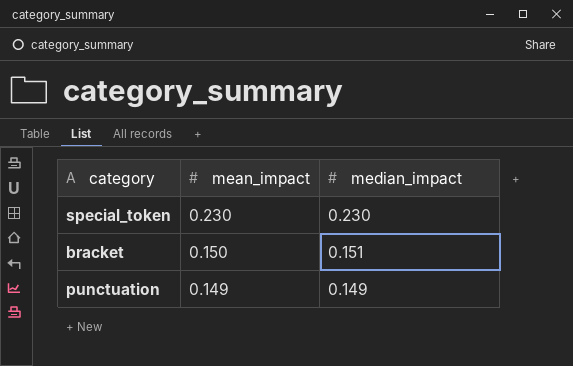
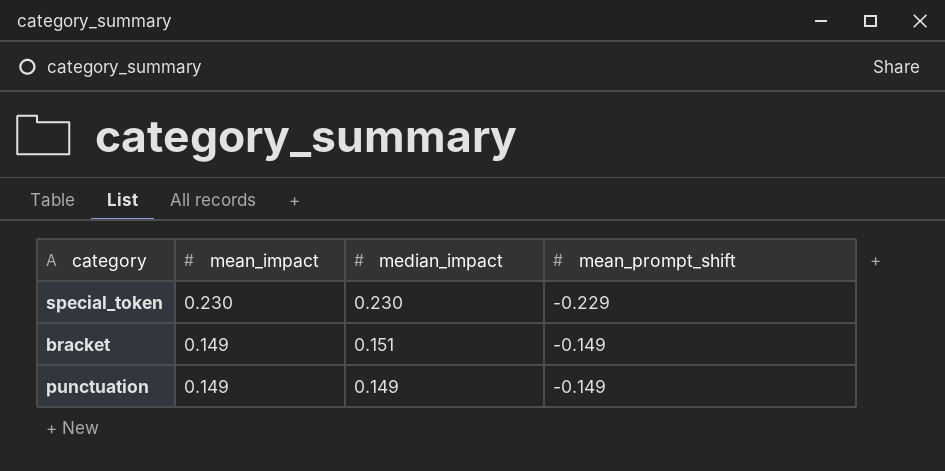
column mean_prompt_shift | position: none -> 4
bracket | mean_impact: 0.150 -> 0.149

